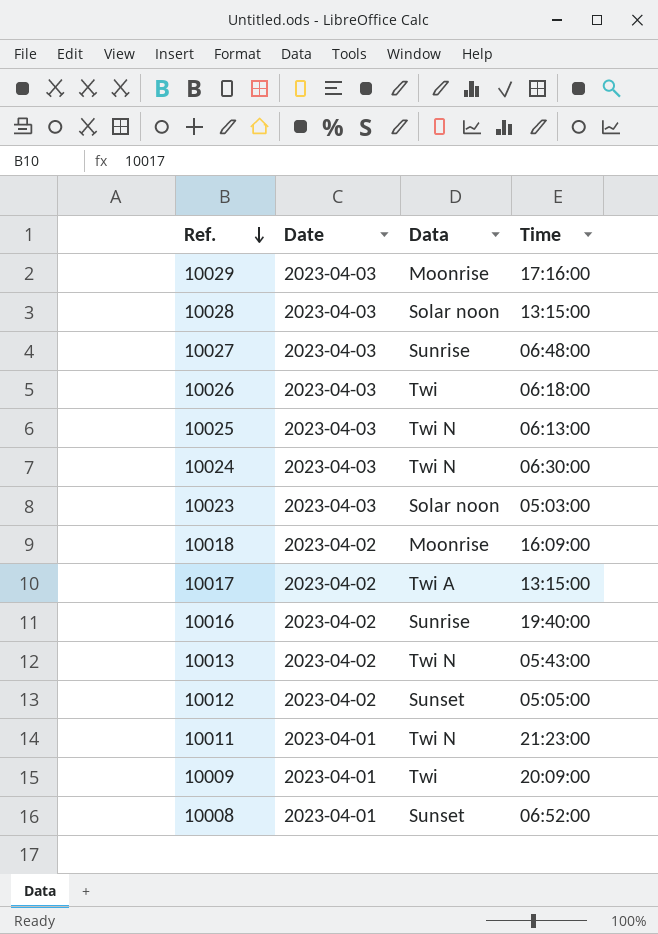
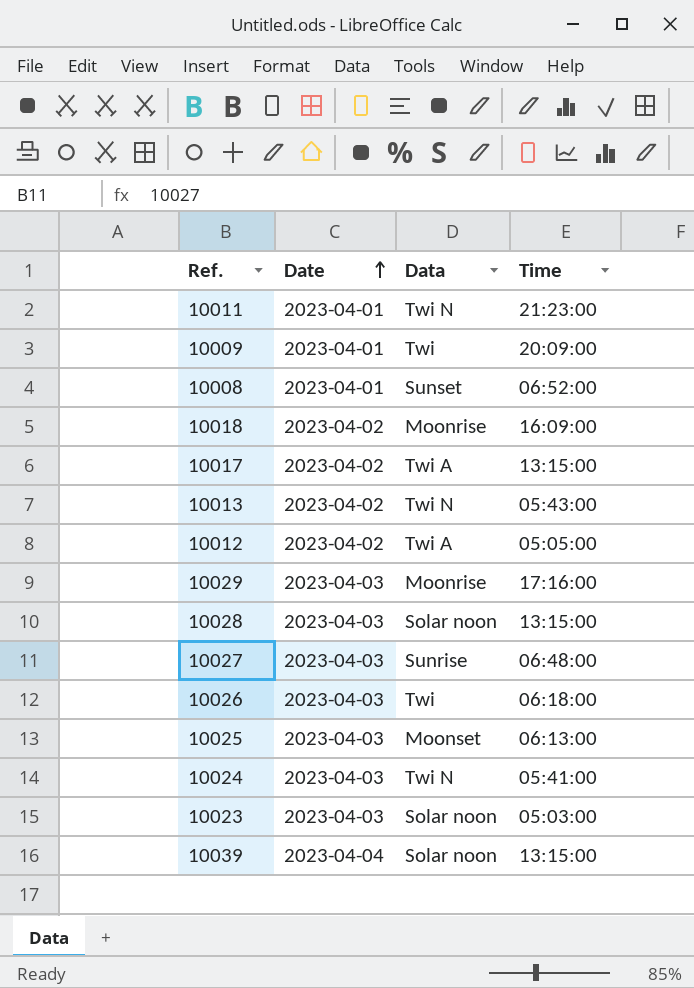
row order: Ref. descending -> Date ascending
row 10016: 2023-04-02 | Sunrise | 19:40:00 -> none
10012 | Data: Sunset -> Twi A
10025 | Data: Twi N -> Moonset
10024 | Time: 06:30:00 -> 05:41:00
row 10039: none -> 2023-04-04 | Solar noon | 13:15:00

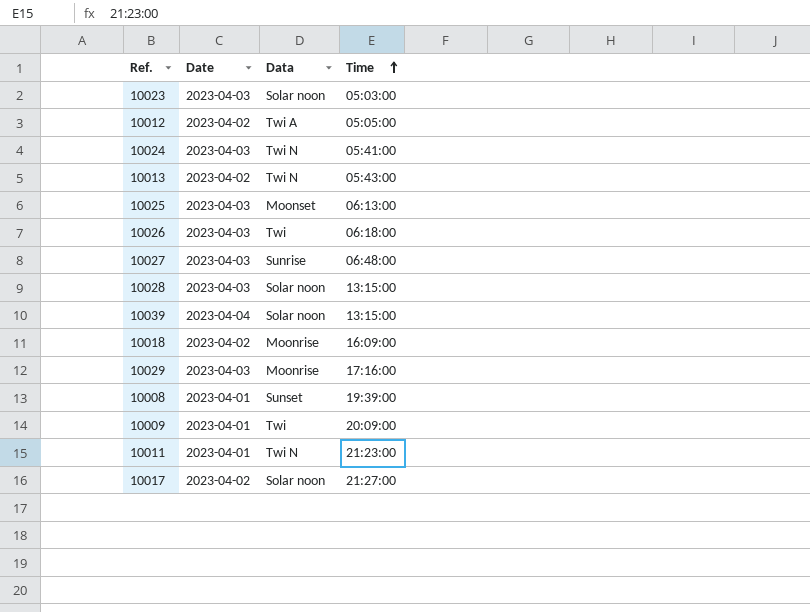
row order: Date ascending -> Time ascending
10008 | Time: 06:52:00 -> 19:39:00
10017 | Data: Twi A -> Solar noon
10017 | Time: 13:15:00 -> 21:27:00

